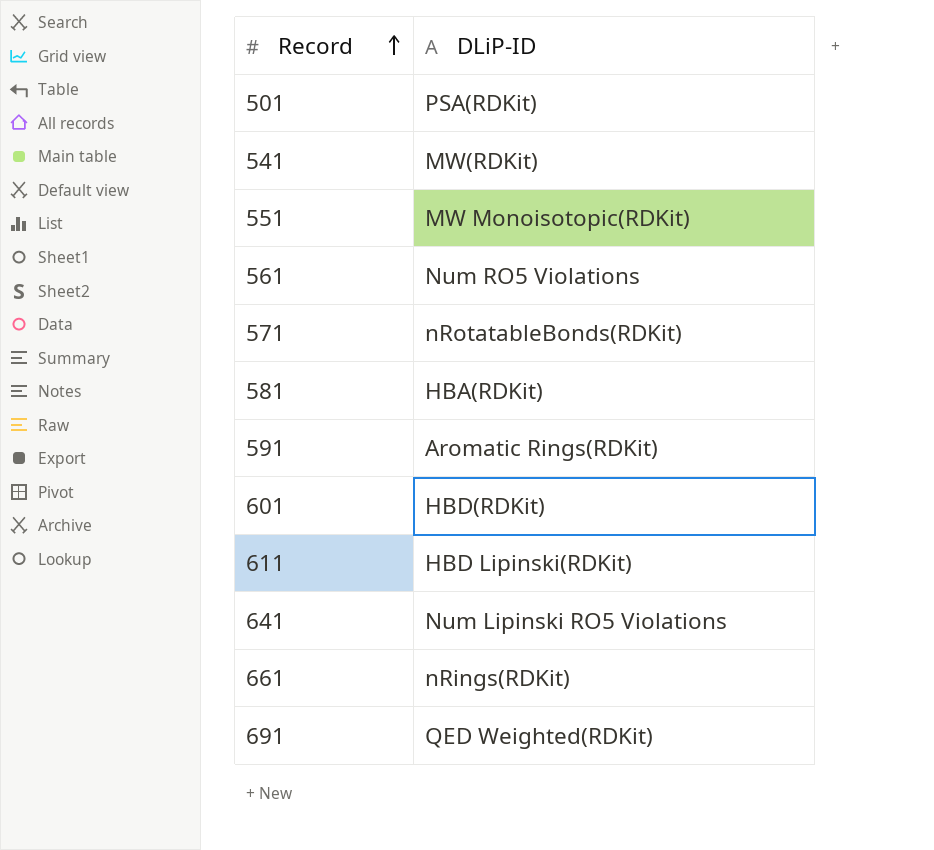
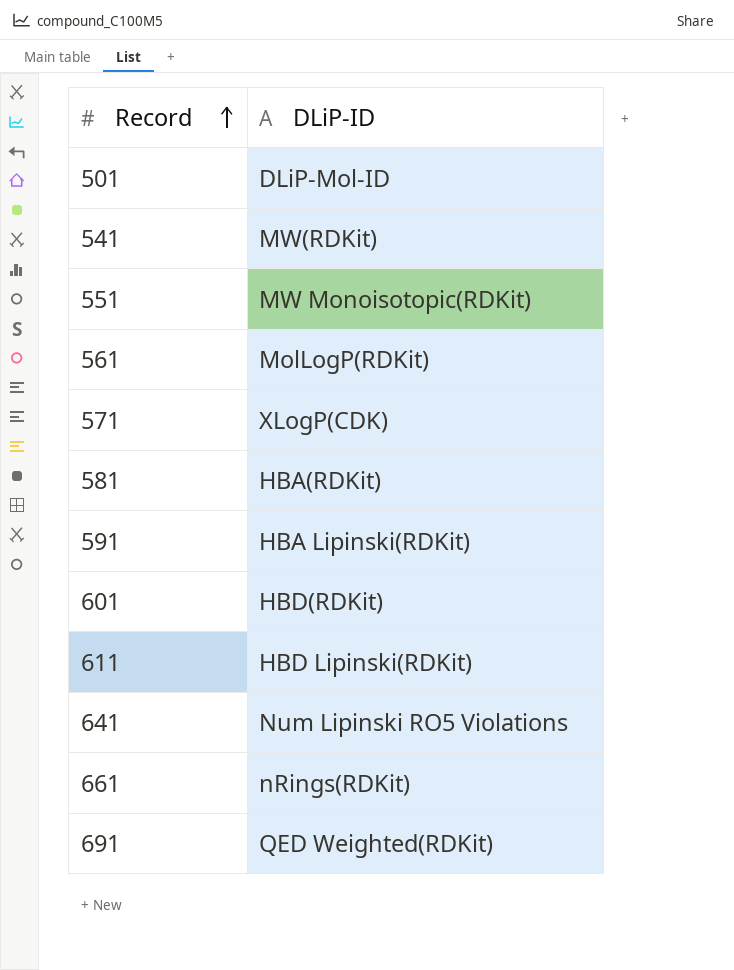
501 | DLiP-ID: PSA(RDKit) -> DLiP-Mol-ID
561 | DLiP-ID: Num RO5 Violations -> MolLogP(RDKit)
571 | DLiP-ID: nRotatableBonds(RDKit) -> XLogP(CDK)
591 | DLiP-ID: Aromatic Rings(RDKit) -> HBA Lipinski(RDKit)

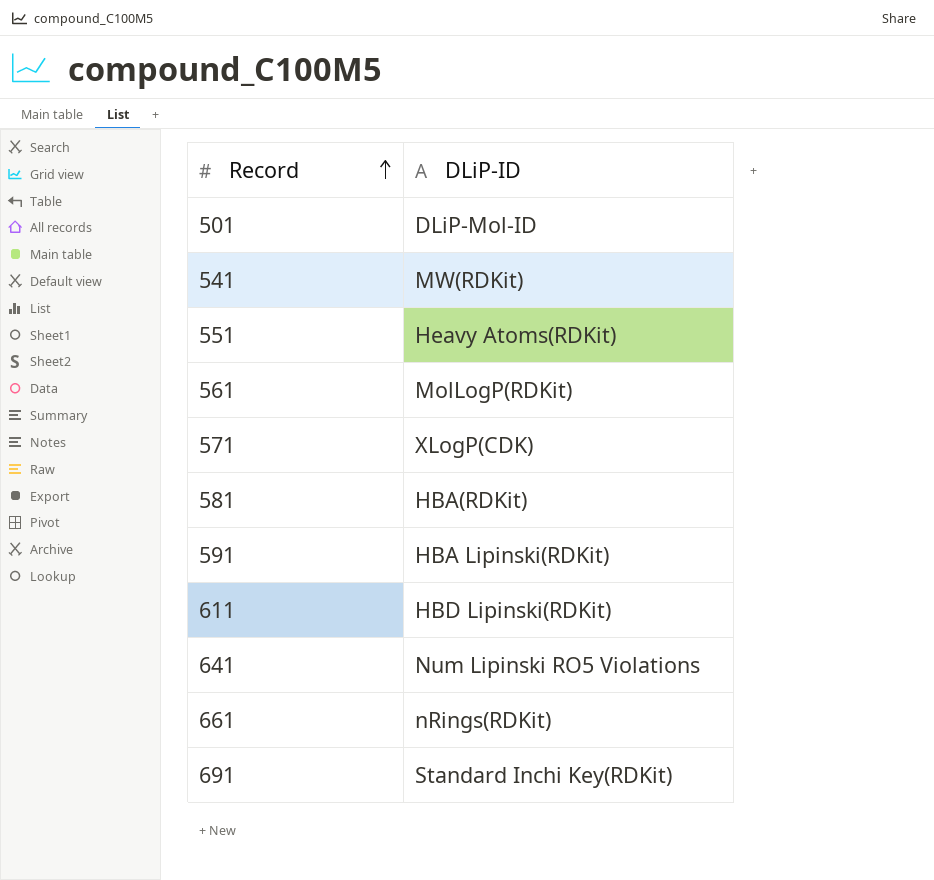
row 601: HBD(RDKit) -> none
551 | DLiP-ID: MW Monoisotopic(RDKit) -> Heavy Atoms(RDKit)
691 | DLiP-ID: QED Weighted(RDKit) -> Standard Inchi Key(RDKit)

